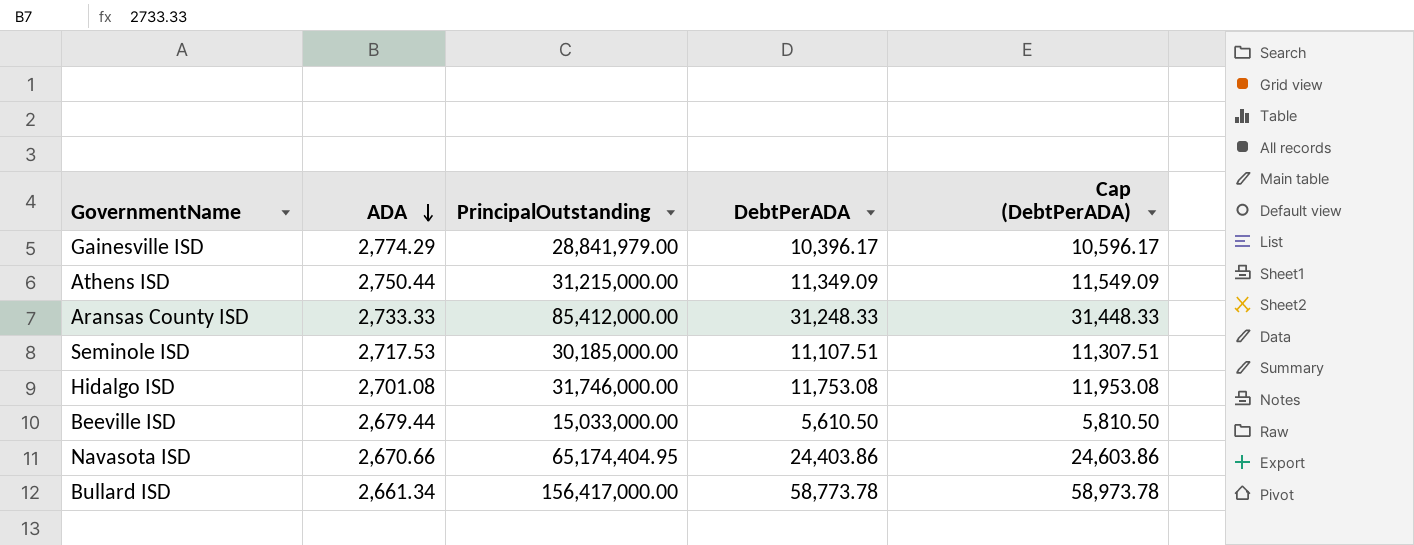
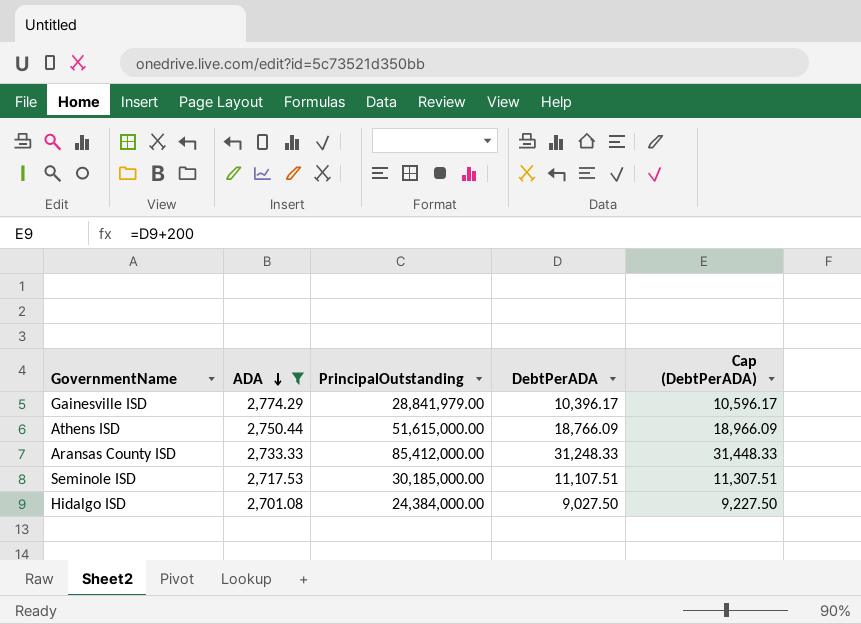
filter: none -> ADA >= 2,701.08
Athens ISD | PrincipalOutstanding: 31,215,000.00 -> 51,615,000.00
Athens ISD | DebtPerADA: 11,349.09 -> 18,766.09
Athens ISD | Cap (DebtPerADA): 11,549.09 -> 18,966.09
Hidalgo ISD | PrincipalOutstanding: 31,746,000.00 -> 24,384,000.00
Hidalgo ISD | DebtPerADA: 11,753.08 -> 9,027.50
Hidalgo ISD | Cap (DebtPerADA): 11,953.08 -> 9,227.50

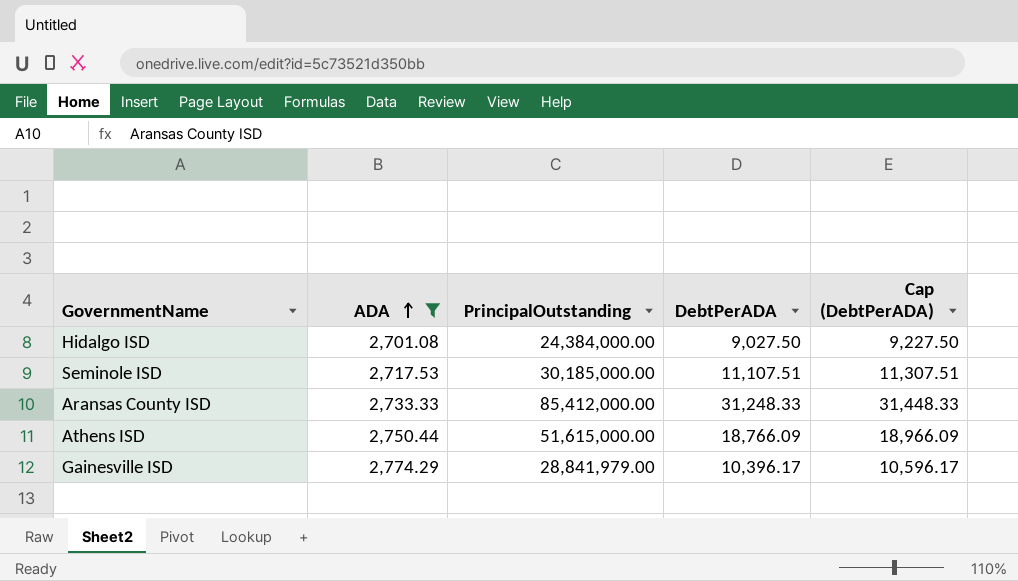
row order: ADA descending -> ADA ascending

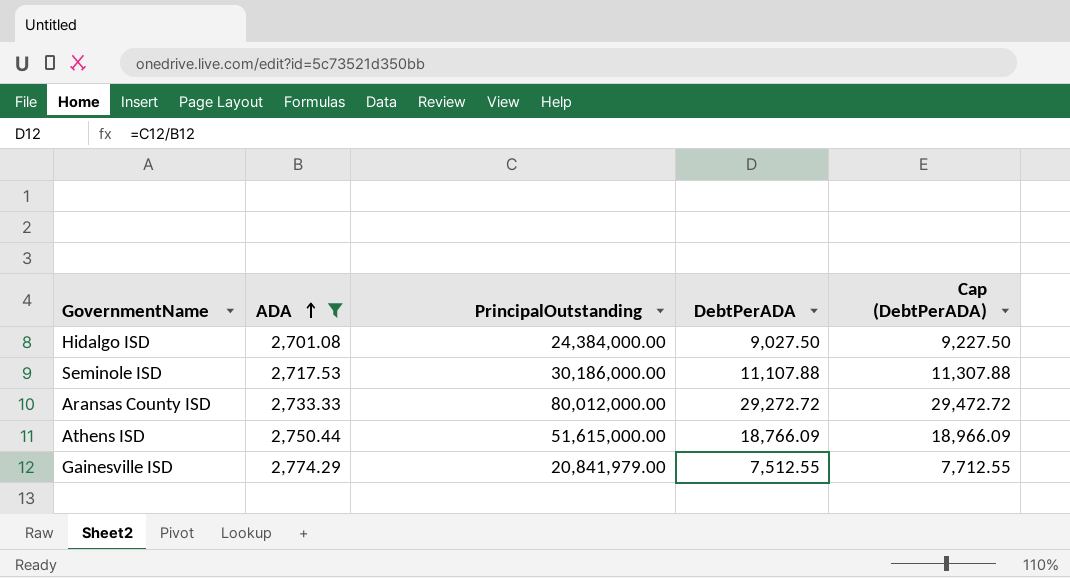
Seminole ISD | PrincipalOutstanding: 30,185,000.00 -> 30,186,000.00
Seminole ISD | DebtPerADA: 11,107.51 -> 11,107.88
Seminole ISD | Cap (DebtPerADA): 11,307.51 -> 11,307.88
Aransas County ISD | PrincipalOutstanding: 85,412,000.00 -> 80,012,000.00
Aransas County ISD | DebtPerADA: 31,248.33 -> 29,272.72
Aransas County ISD | Cap (DebtPerADA): 31,448.33 -> 29,472.72
Gainesville ISD | PrincipalOutstanding: 28,841,979.00 -> 20,841,979.00
Gainesville ISD | DebtPerADA: 10,396.17 -> 7,512.55
Gainesville ISD | Cap (DebtPerADA): 10,596.17 -> 7,712.55

